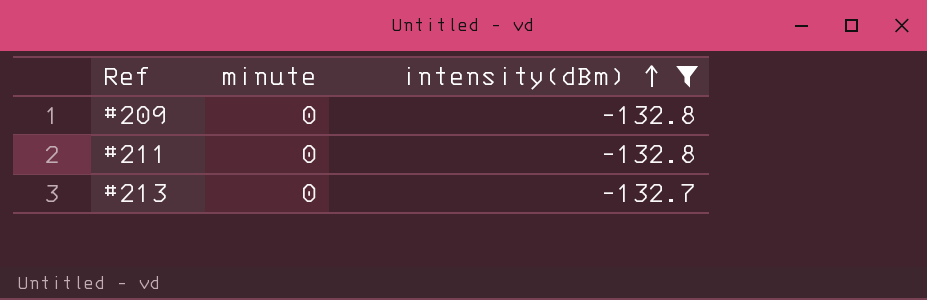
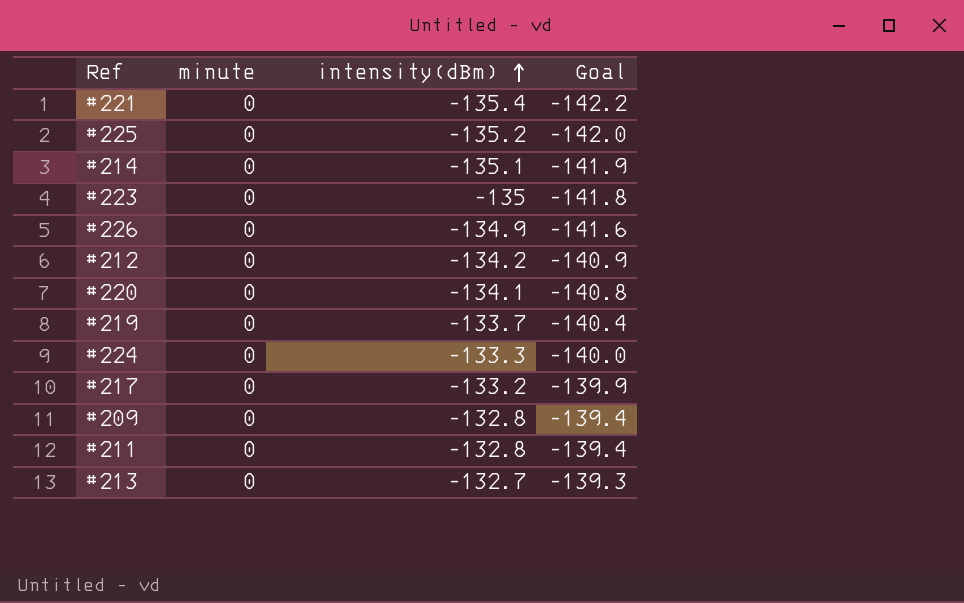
filter: intensity(dBm) >= -132.8 -> none
column Goal | formula: none -> [intensity(dBm)] * 1.05

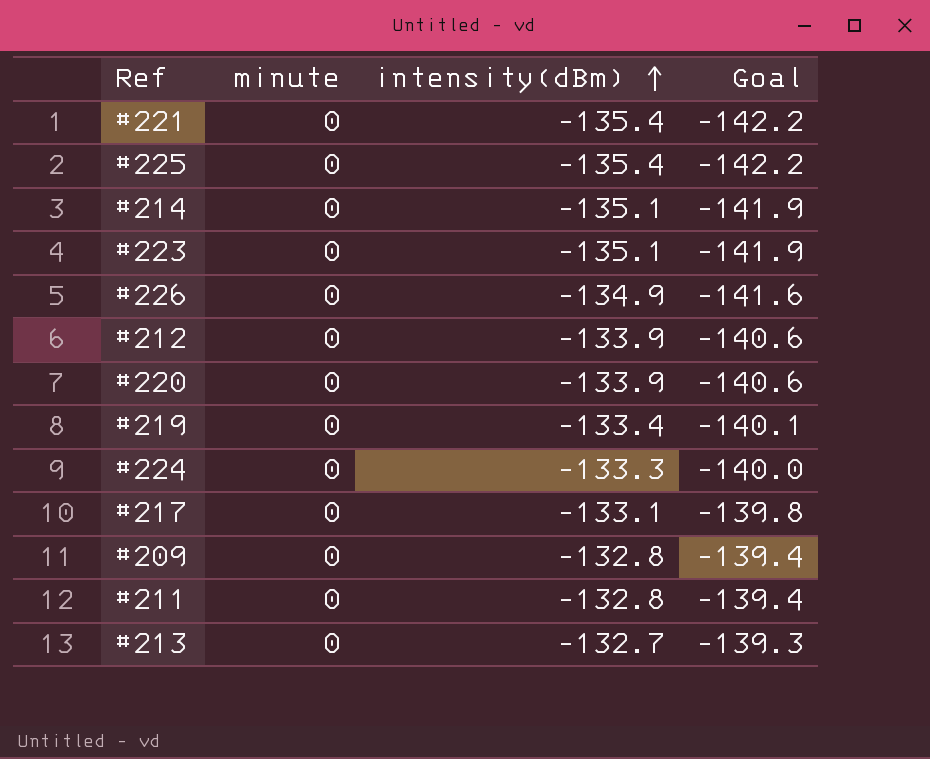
#225 | intensity(dBm): -135.2 -> -135.4
#225 | Goal: -142.0 -> -142.2
#223 | intensity(dBm): -135 -> -135.1
#223 | Goal: -141.8 -> -141.9
#212 | intensity(dBm): -134.2 -> -133.9
#212 | Goal: -140.9 -> -140.6
#220 | intensity(dBm): -134.1 -> -133.9
#220 | Goal: -140.8 -> -140.6
#219 | intensity(dBm): -133.7 -> -133.4
#219 | Goal: -140.4 -> -140.1
#217 | intensity(dBm): -133.2 -> -133.1
#217 | Goal: -139.9 -> -139.8

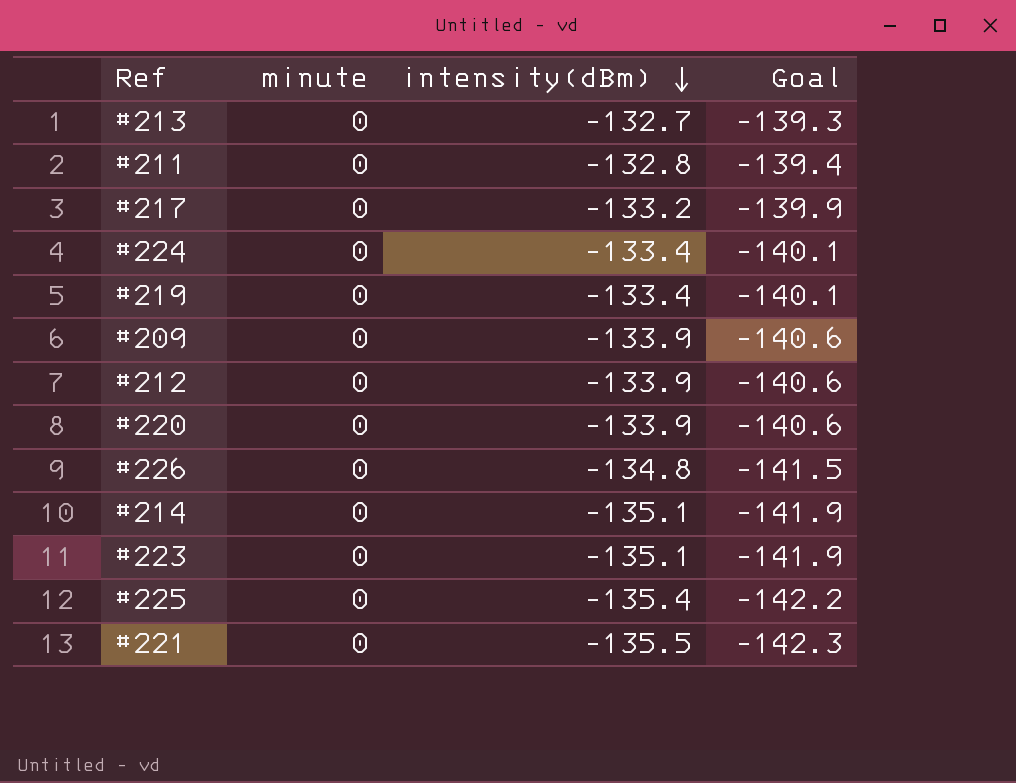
row order: intensity(dBm) ascending -> intensity(dBm) descending
#217 | intensity(dBm): -133.1 -> -133.2
#217 | Goal: -139.8 -> -139.9
#224 | intensity(dBm): -133.3 -> -133.4
#224 | Goal: -140.0 -> -140.1
#209 | intensity(dBm): -132.8 -> -133.9
#209 | Goal: -139.4 -> -140.6
#226 | intensity(dBm): -134.9 -> -134.8
#226 | Goal: -141.6 -> -141.5
#221 | intensity(dBm): -135.4 -> -135.5
#221 | Goal: -142.2 -> -142.3

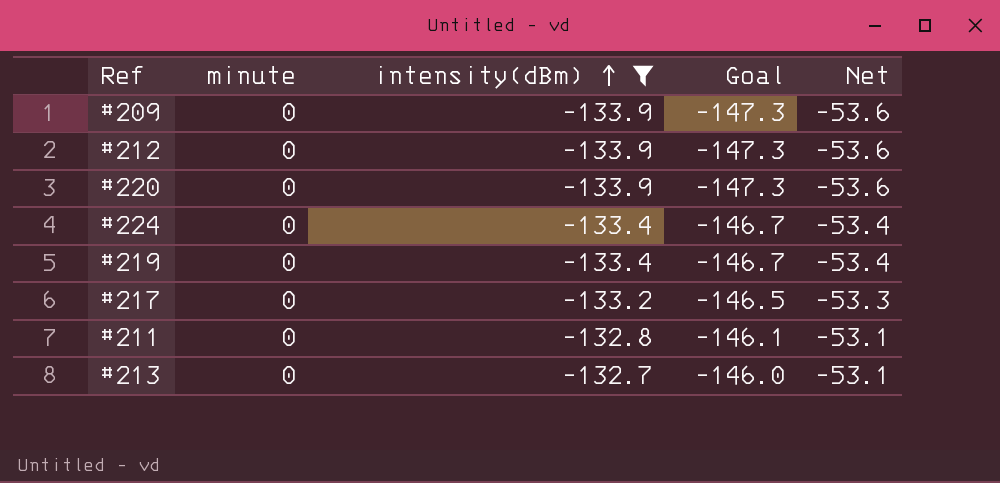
filter: none -> intensity(dBm) >= -133.9
row order: intensity(dBm) descending -> intensity(dBm) ascending
column Goal | formula: [intensity(dBm)] * 1.05 -> [intensity(dBm)] * 1.1
column Net | formula: none -> [intensity(dBm)] * 0.4

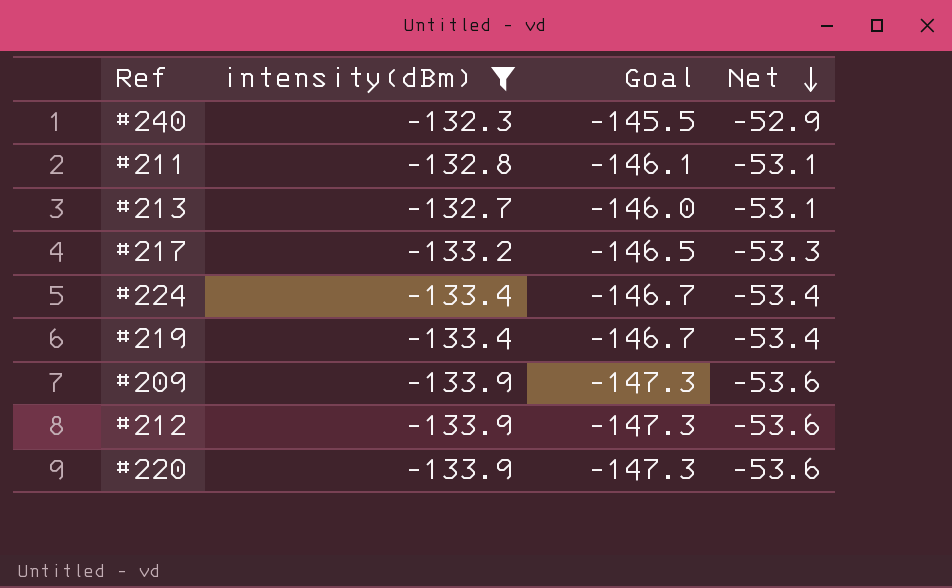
row order: intensity(dBm) ascending -> Net descending
column minute | position: 2 -> none
row #240: none -> -132.3 | -145.5 | -52.9

